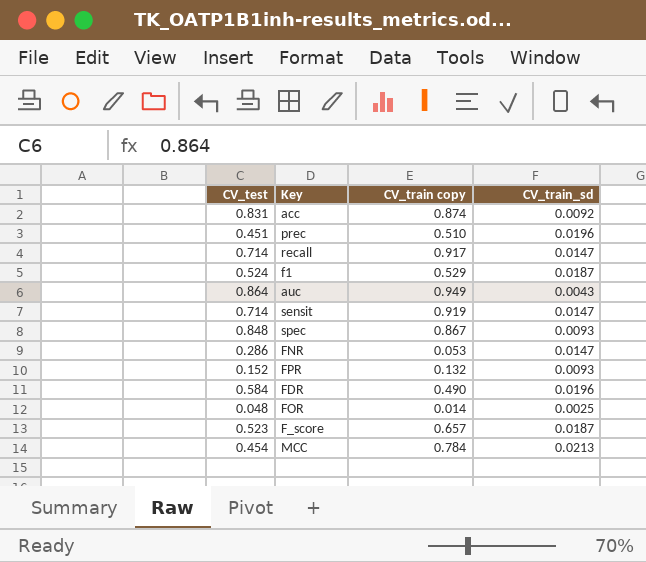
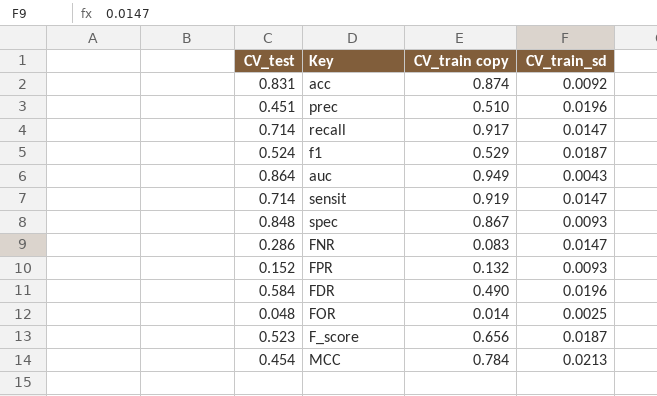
FNR | CV_train copy: 0.053 -> 0.083
F_score | CV_train copy: 0.657 -> 0.656

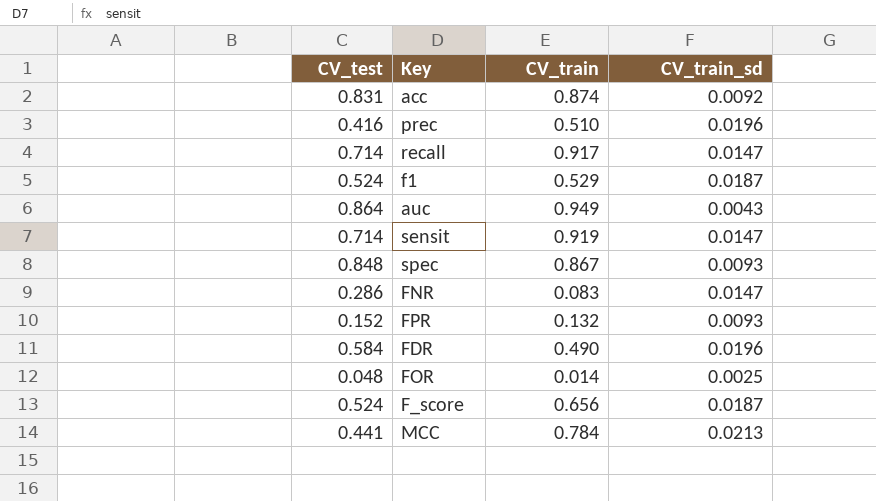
column name: CV_train copy -> CV_train
prec | CV_test: 0.451 -> 0.416
F_score | CV_test: 0.523 -> 0.524
MCC | CV_test: 0.454 -> 0.441

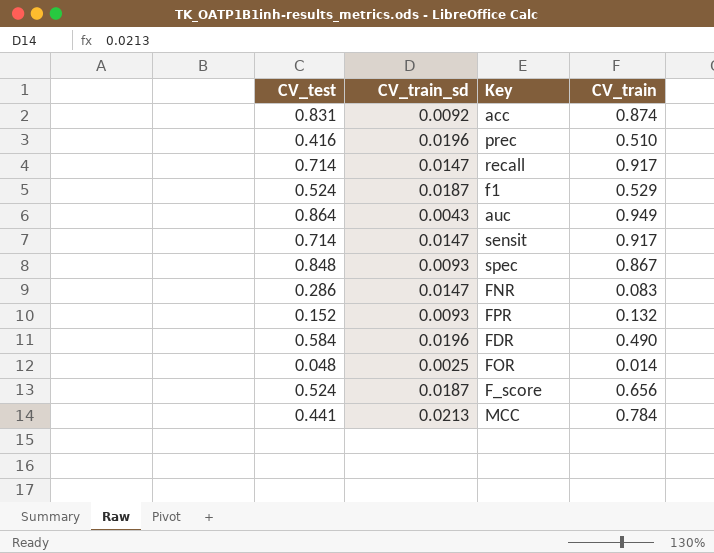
column CV_train_sd | position: 4 -> 2
sensit | CV_train: 0.919 -> 0.917

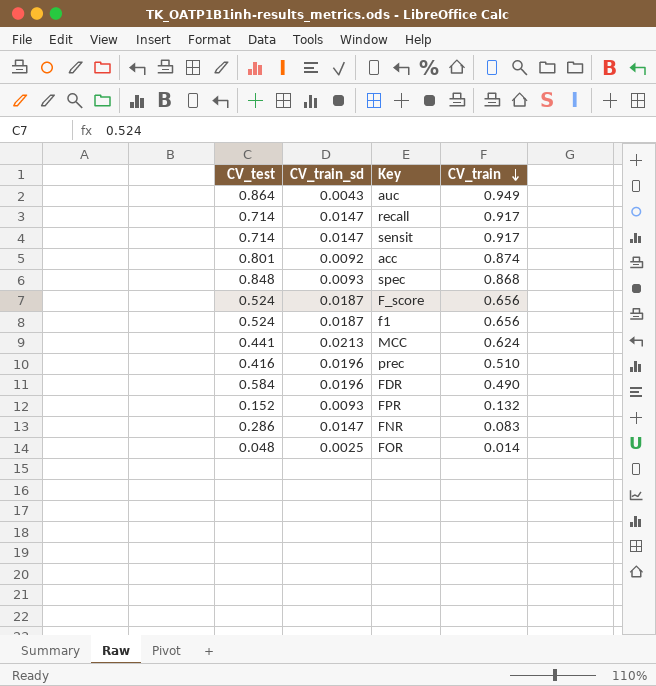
row order: none -> CV_train descending
acc | CV_test: 0.831 -> 0.801
spec | CV_train: 0.867 -> 0.868
f1 | CV_train: 0.529 -> 0.656
MCC | CV_train: 0.784 -> 0.624

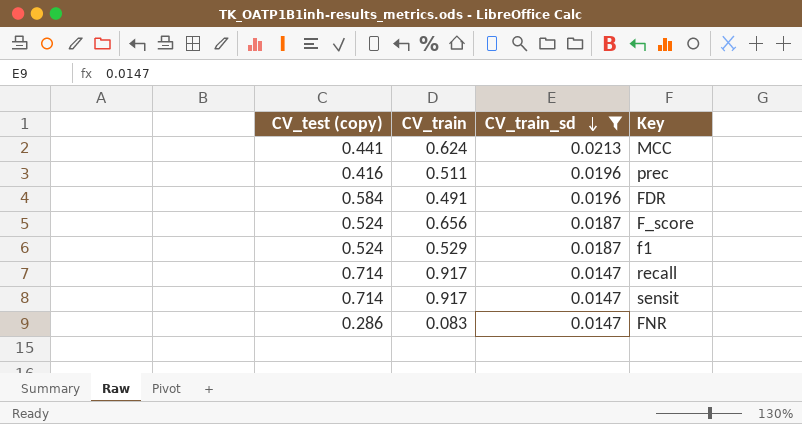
filter: none -> CV_train_sd >= 0.0147
row order: CV_train descending -> CV_train_sd descending
column name: CV_test -> CV_test (copy)
column CV_train | position: 4 -> 2
prec | CV_train: 0.510 -> 0.511
FDR | CV_train: 0.490 -> 0.491
f1 | CV_train: 0.656 -> 0.529

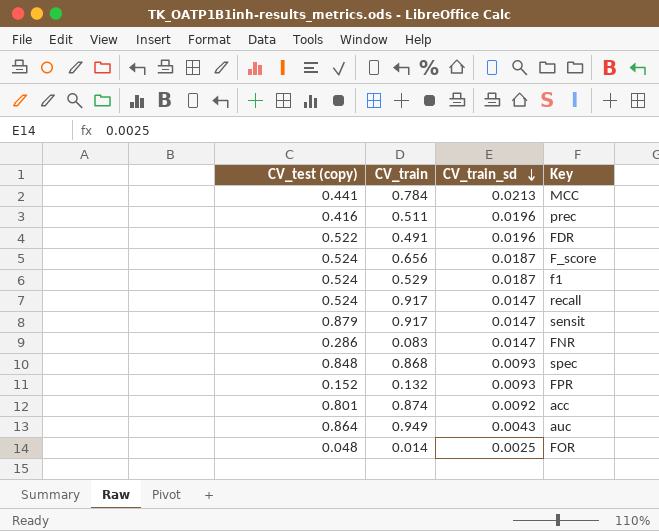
filter: CV_train_sd >= 0.0147 -> none
MCC | CV_train: 0.624 -> 0.784
FDR | CV_test (copy): 0.584 -> 0.522
recall | CV_test (copy): 0.714 -> 0.524
sensit | CV_test (copy): 0.714 -> 0.879

